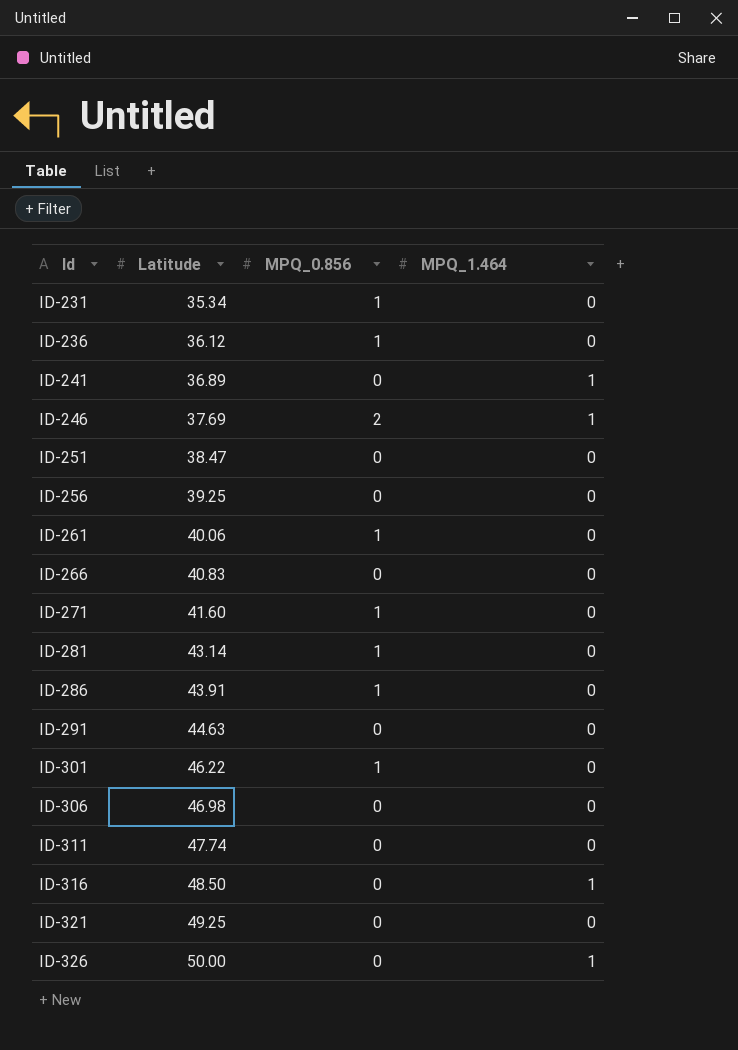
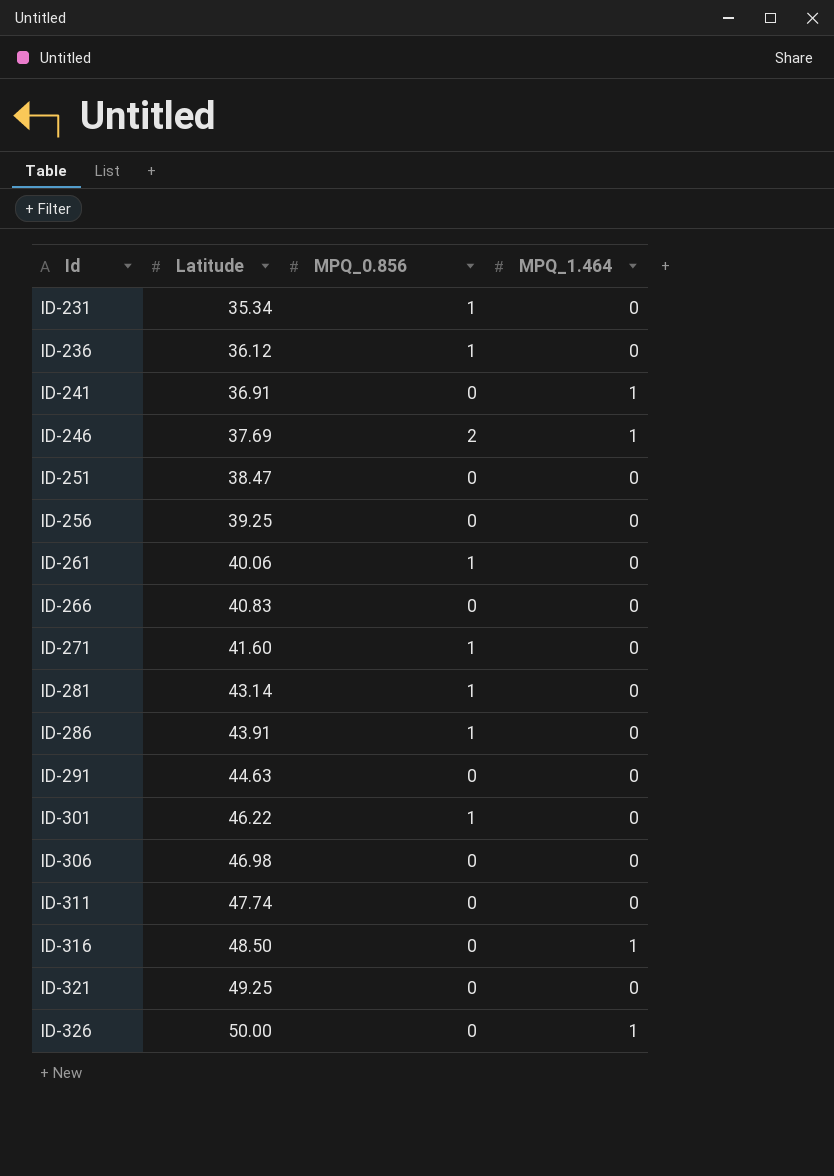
ID-241 | Latitude: 36.89 -> 36.91

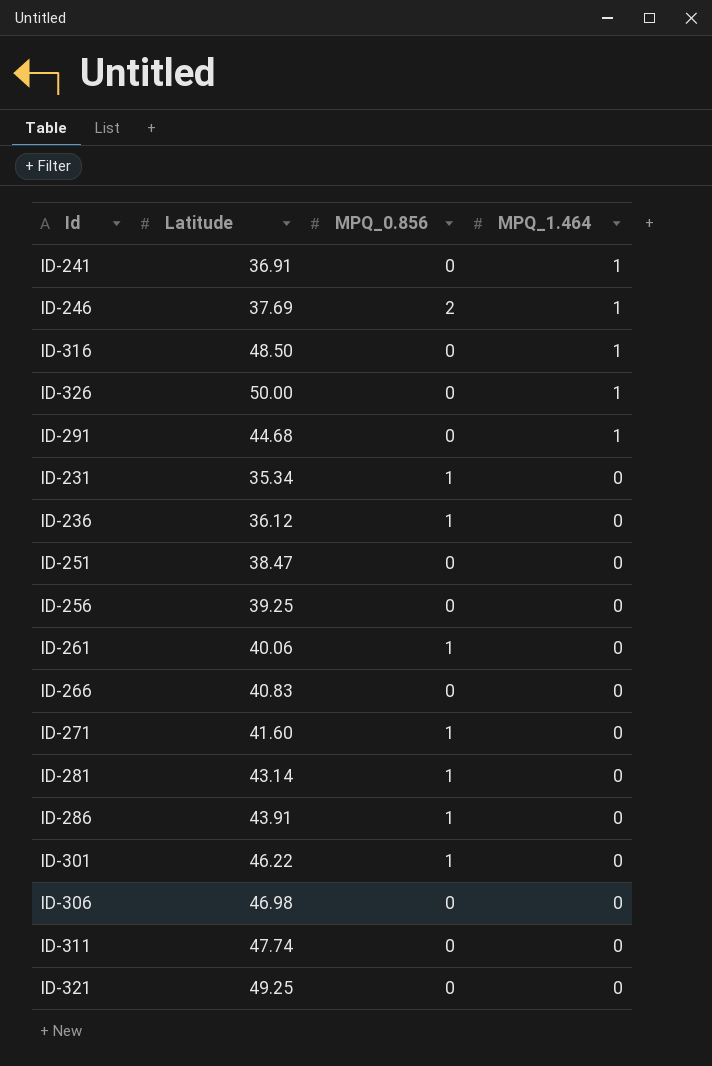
row order: Id ascending -> MPQ_1.464 descending
ID-291 | Latitude: 44.63 -> 44.68
ID-291 | MPQ_1.464: 0 -> 1

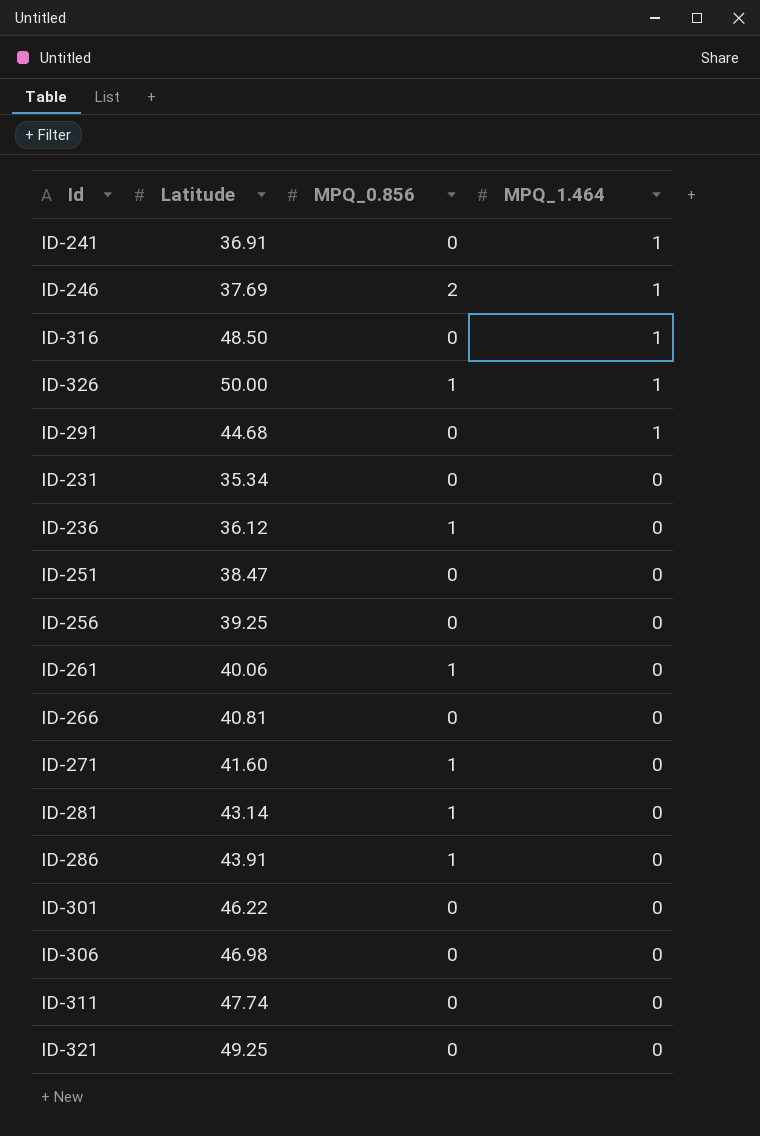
ID-326 | MPQ_0.856: 0 -> 1
ID-231 | MPQ_0.856: 1 -> 0
ID-266 | Latitude: 40.83 -> 40.81
ID-301 | MPQ_0.856: 1 -> 0

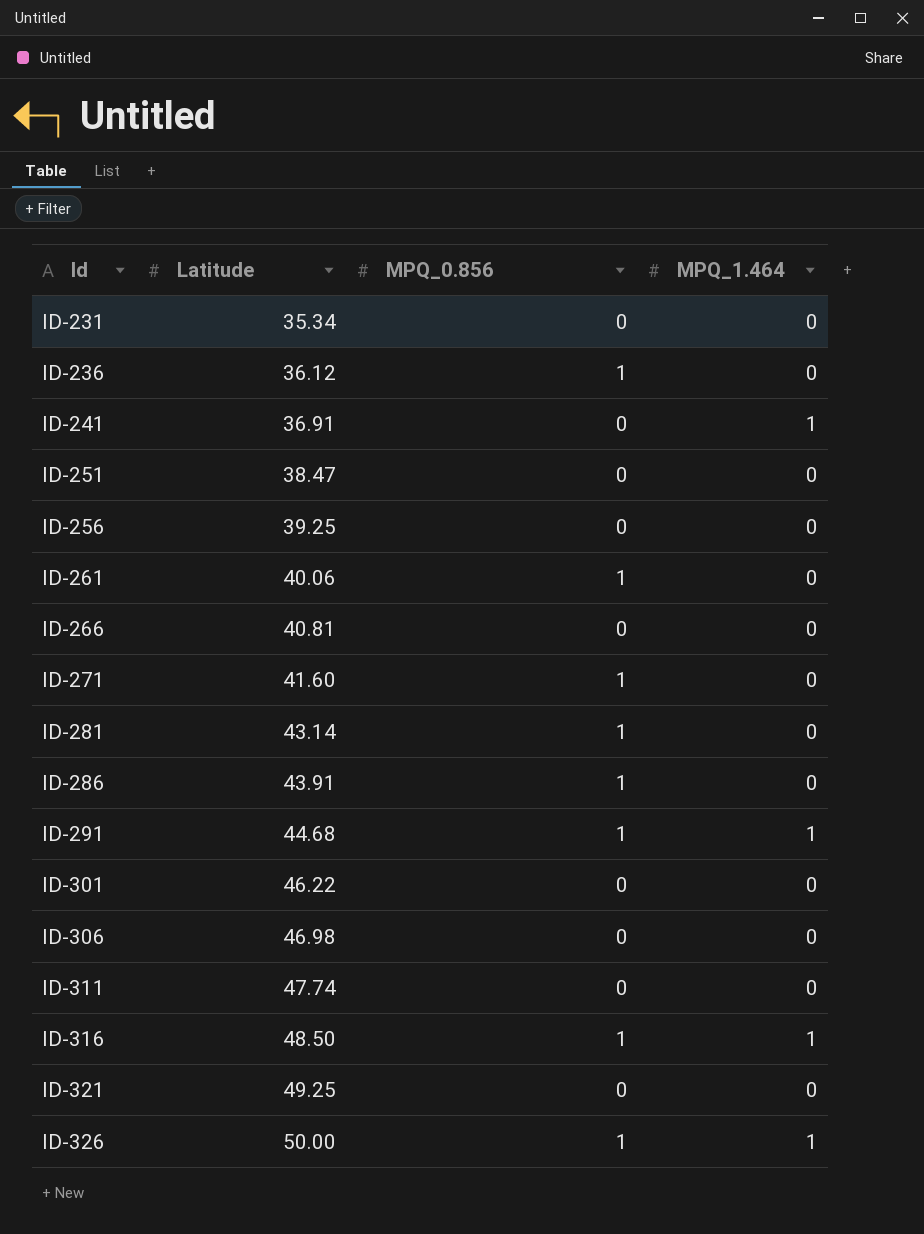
row order: MPQ_1.464 descending -> Id ascending
row ID-246: 37.69 | 2 | 1 -> none
ID-291 | MPQ_0.856: 0 -> 1
ID-316 | MPQ_0.856: 0 -> 1

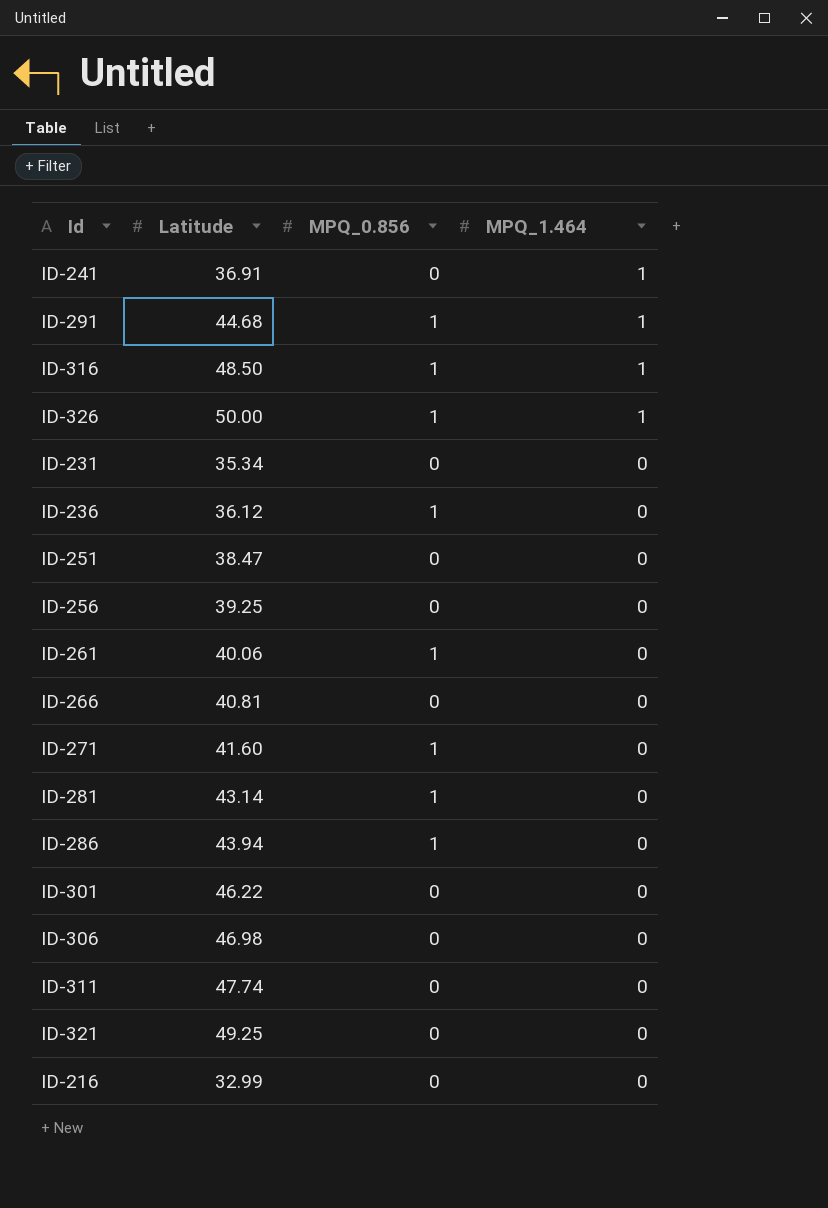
row order: Id ascending -> MPQ_1.464 descending
ID-286 | Latitude: 43.91 -> 43.94
row ID-216: none -> 32.99 | 0 | 0

